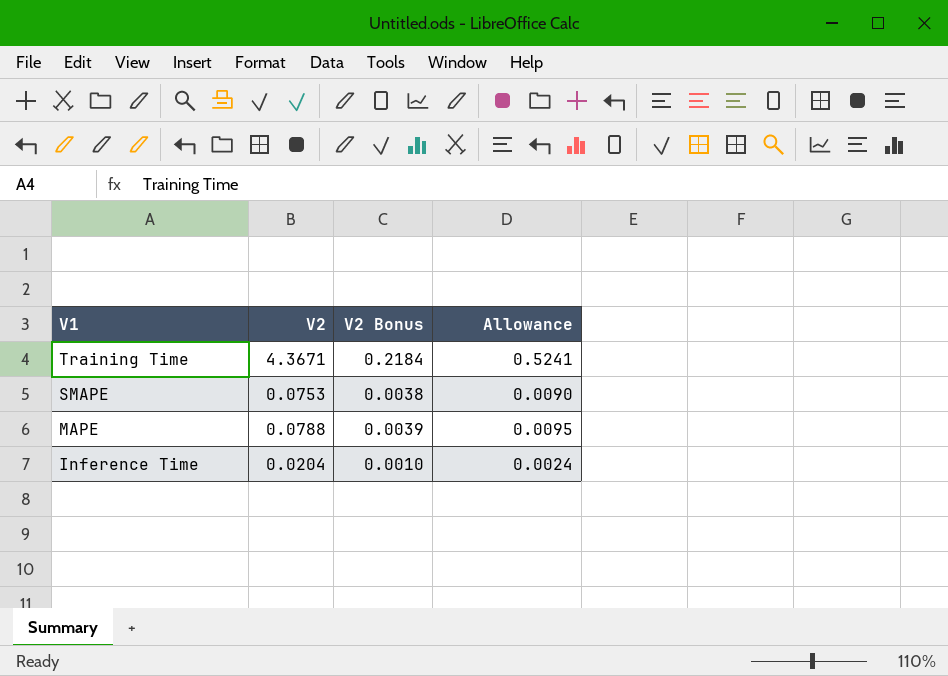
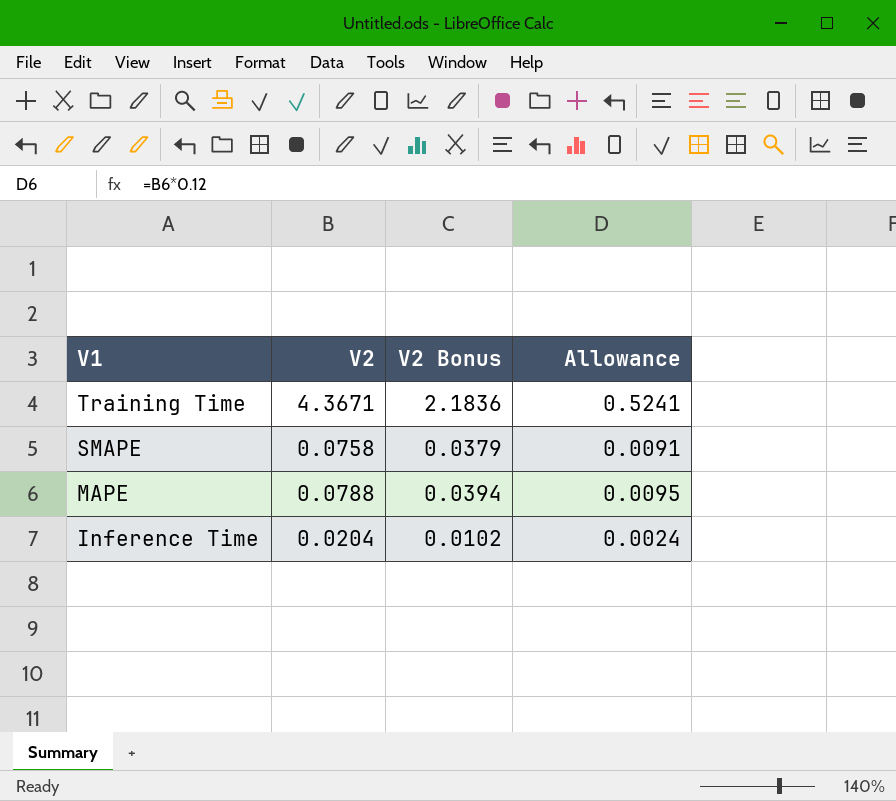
column V2 Bonus | formula: [V2] * 0.05 -> [V2] * 0.5
SMAPE | V2: 0.0753 -> 0.0758
SMAPE | Allowance: 0.0090 -> 0.0091

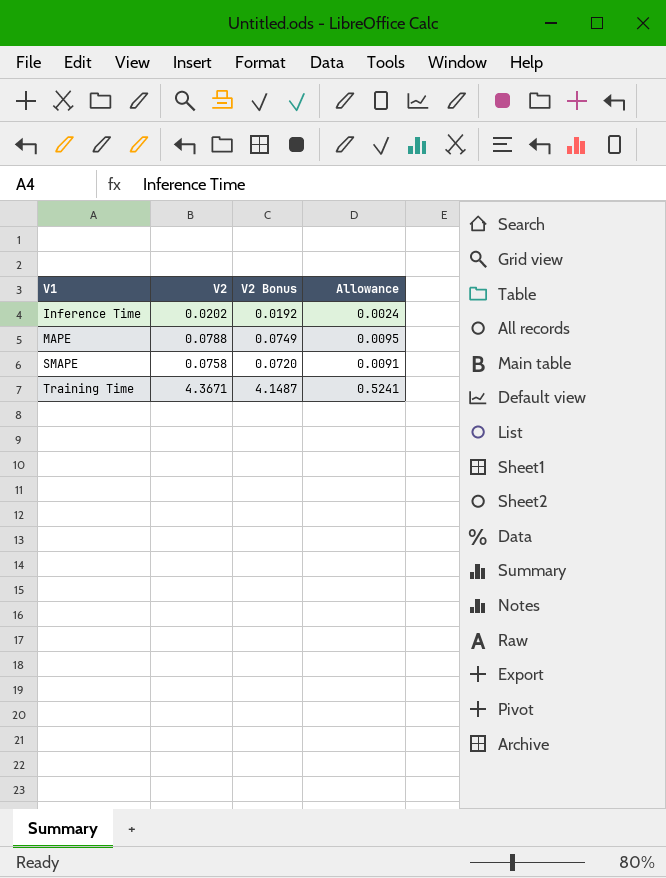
row order: V1 descending -> V1 ascending
column V2 Bonus | formula: [V2] * 0.5 -> [V2] * 0.95
Inference Time | V2: 0.0204 -> 0.0202

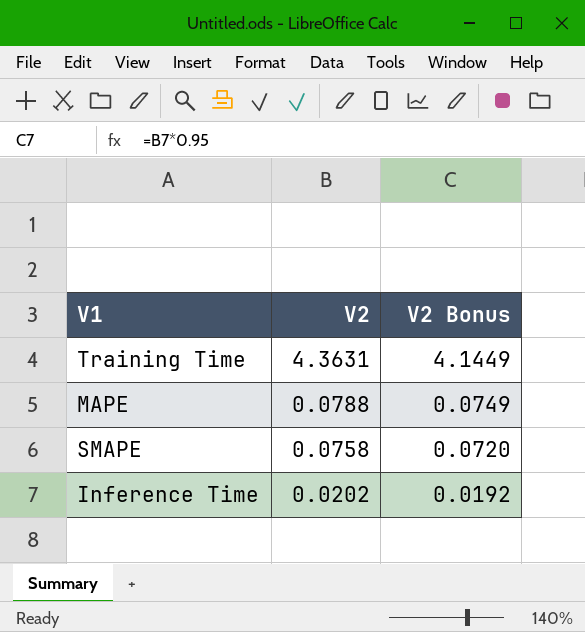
row order: V1 ascending -> V2 descending
column Allowance | formula: [V2] * 0.12 -> none
Training Time | V2: 4.3671 -> 4.3631
Training Time | V2 Bonus: 4.1487 -> 4.1449

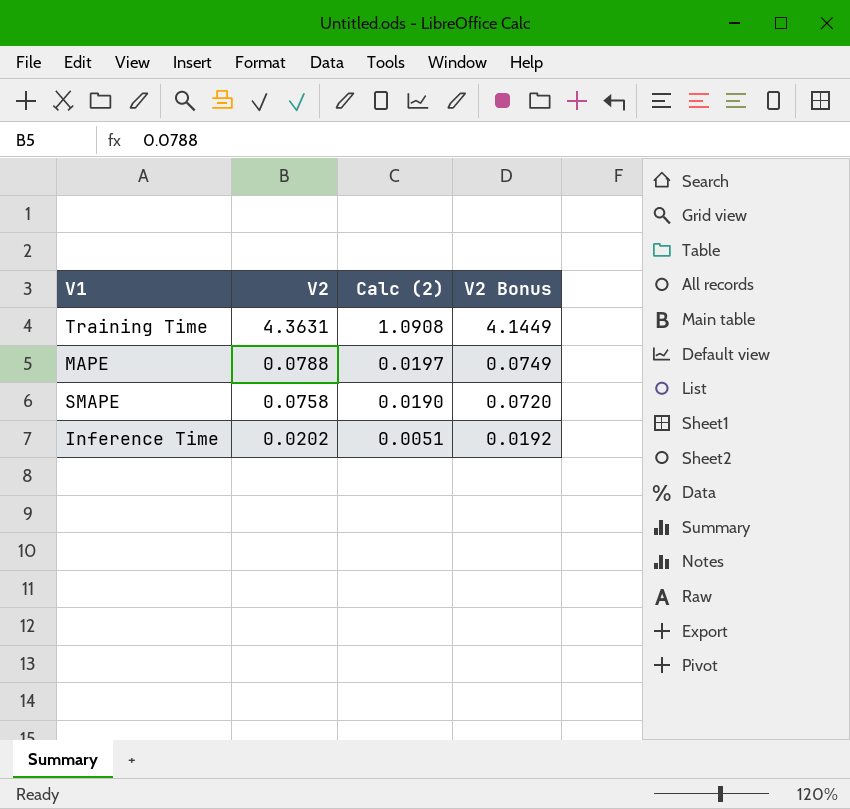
column Calc (2) | formula: none -> [V2] * 0.25

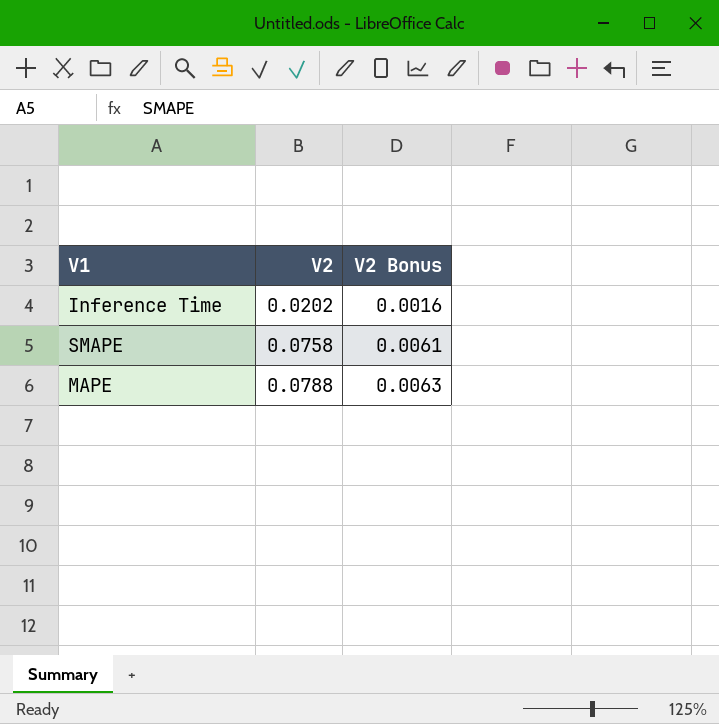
row order: V2 descending -> V2 ascending
column Calc (2) | formula: [V2] * 0.25 -> none
column V2 Bonus | formula: [V2] * 0.95 -> [V2] * 0.08
row Training Time: 4.3631 | 1.0908 | 4.1449 -> none

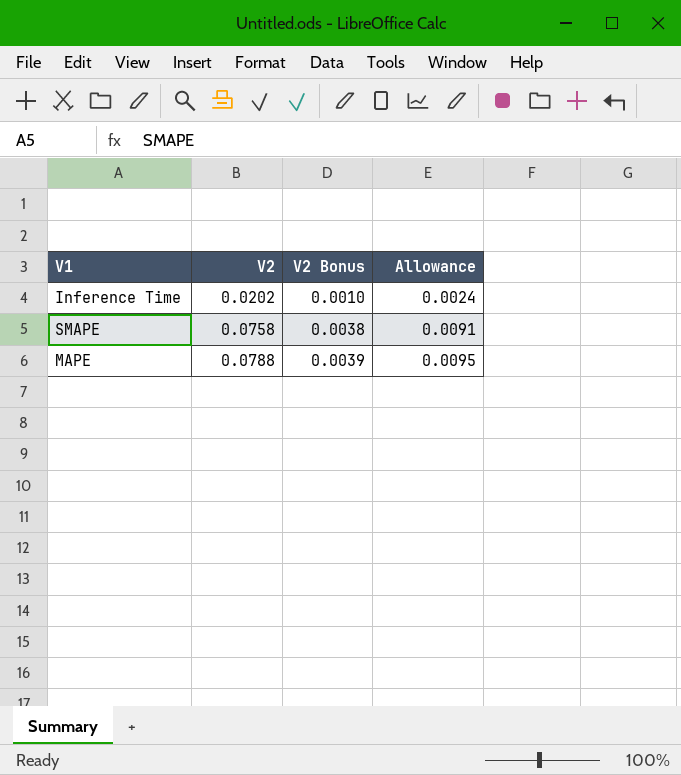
column V2 Bonus | formula: [V2] * 0.08 -> [V2] * 0.05
column Allowance | formula: none -> [V2] * 0.12

